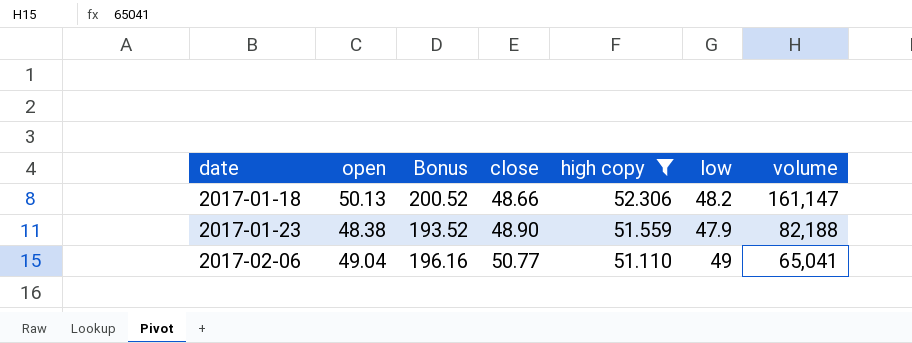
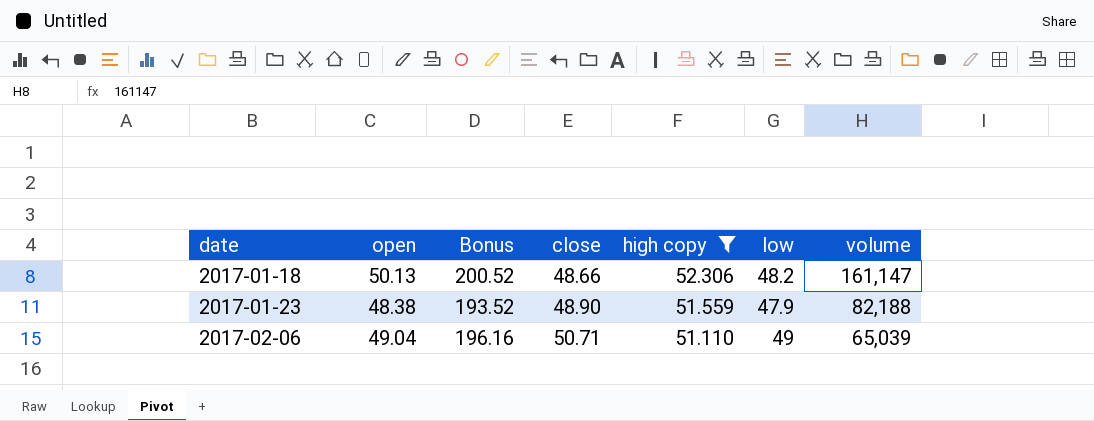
2017-02-06 | close: 50.77 -> 50.71
2017-02-06 | volume: 65,041 -> 65,039

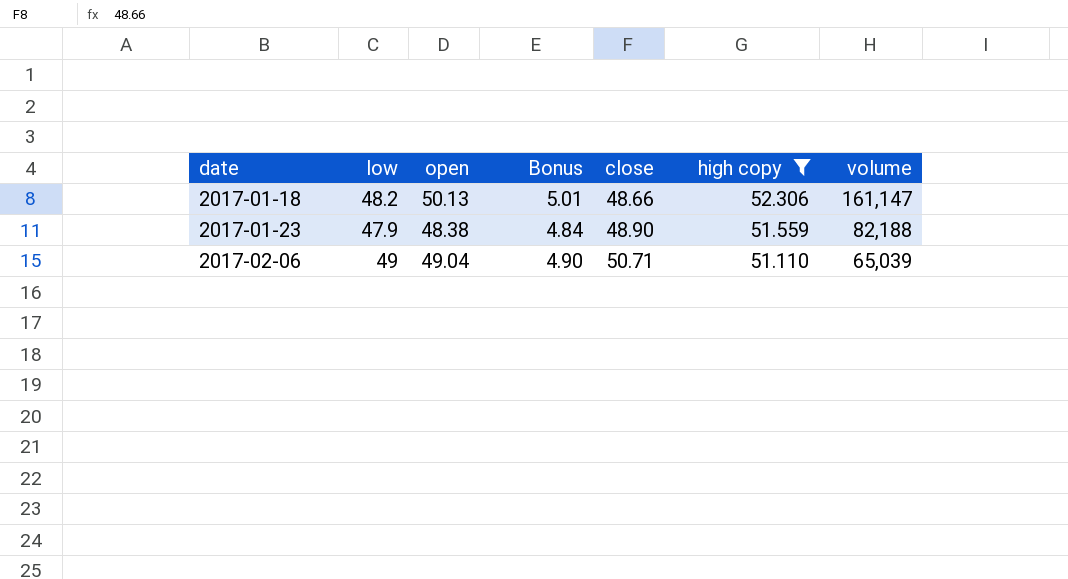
column low | position: 6 -> 2
column Bonus | formula: [open] * 4 -> [open] * 0.1

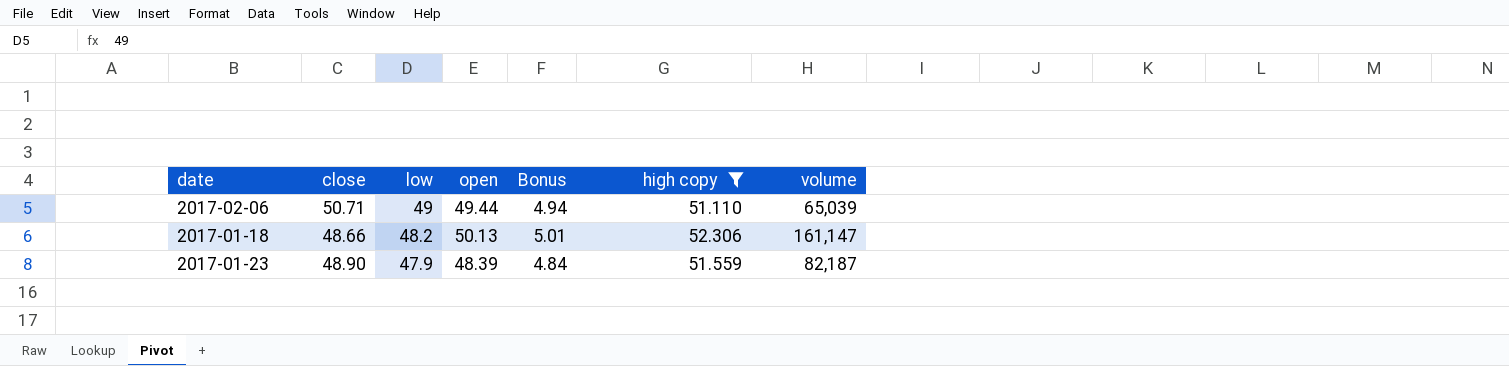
row order: date ascending -> low descending
column close | position: 5 -> 2
2017-02-06 | open: 49.04 -> 49.44
2017-02-06 | Bonus: 4.90 -> 4.94
2017-01-23 | open: 48.38 -> 48.39
2017-01-23 | volume: 82,188 -> 82,187

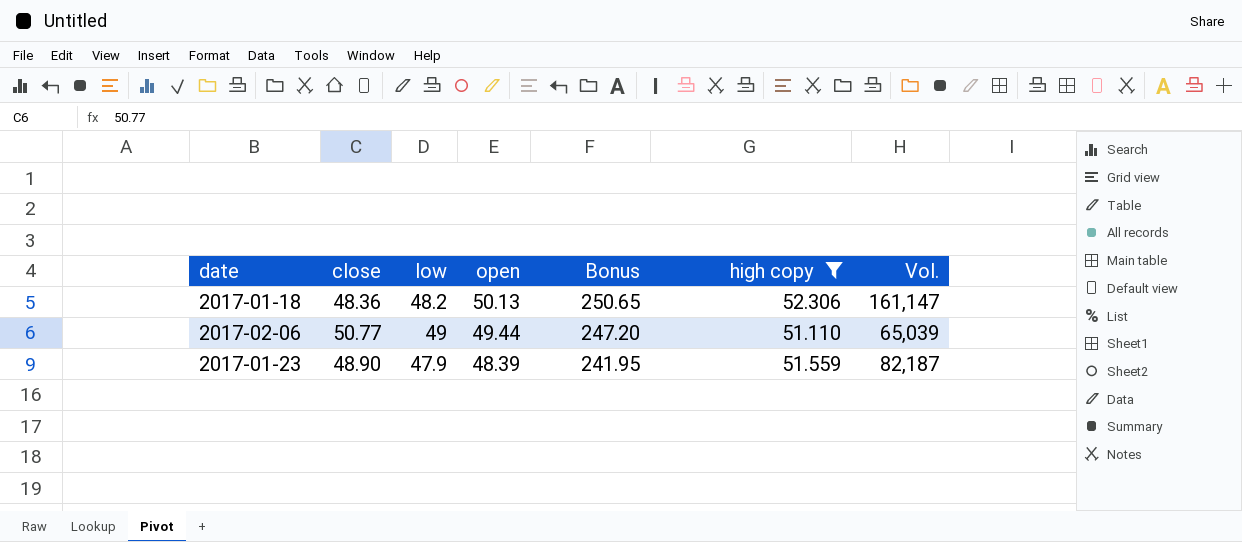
row order: low descending -> open descending
column Bonus | formula: [open] * 0.1 -> [open] * 5
column name: volume -> Vol.
2017-01-18 | close: 48.66 -> 48.36
2017-02-06 | close: 50.71 -> 50.77

